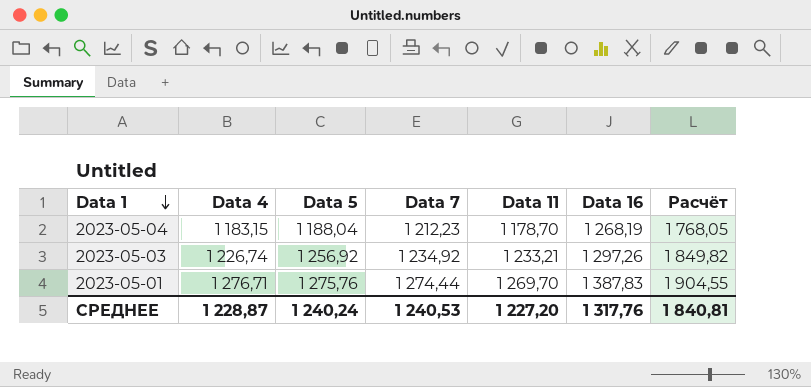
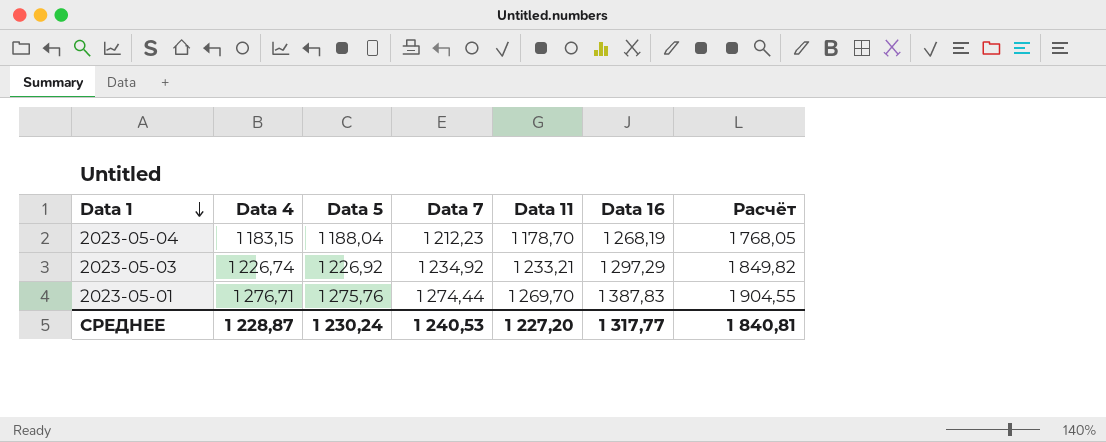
2023-05-03 | Data 5: 1 256,92 -> 1 226,92
2023-05-03 | Data 16: 1 297,26 -> 1 297,29
СРЕДНЕЕ | Data 5: 1 240,24 -> 1 230,24
СРЕДНЕЕ | Data 16: 1 317,76 -> 1 317,77

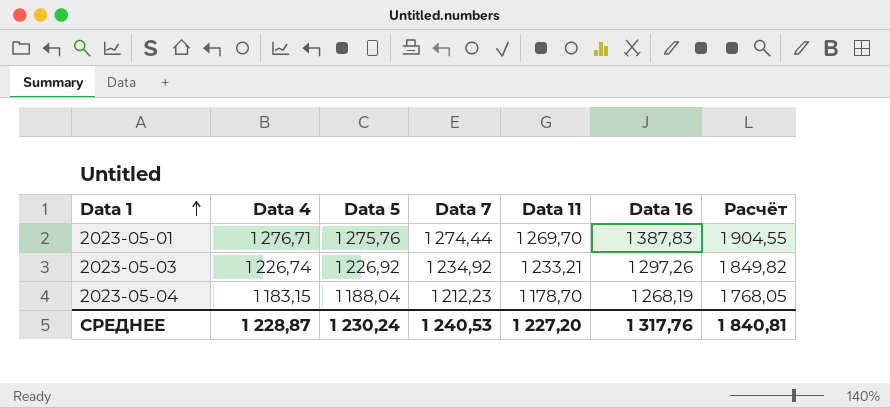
row order: Data 1 descending -> Data 1 ascending
2023-05-03 | Data 16: 1 297,29 -> 1 297,26
СРЕДНЕЕ | Data 16: 1 317,77 -> 1 317,76

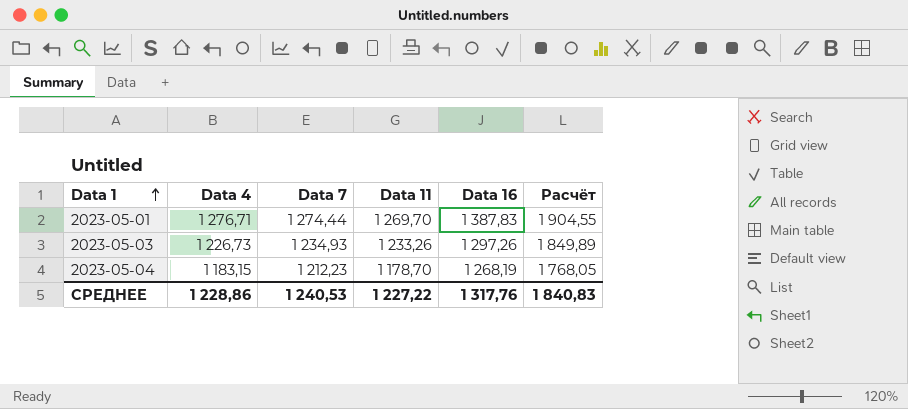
column Data 5 | position: 3 -> none
2023-05-03 | Data 4: 1 226,74 -> 1 226,73
2023-05-03 | Data 7: 1 234,92 -> 1 234,93
2023-05-03 | Data 11: 1 233,21 -> 1 233,26
2023-05-03 | Расчёт: 1 849,82 -> 1 849,89
СРЕДНЕЕ | Data 4: 1 228,87 -> 1 228,86
СРЕДНЕЕ | Data 11: 1 227,20 -> 1 227,22
СРЕДНЕЕ | Расчёт: 1 840,81 -> 1 840,83

